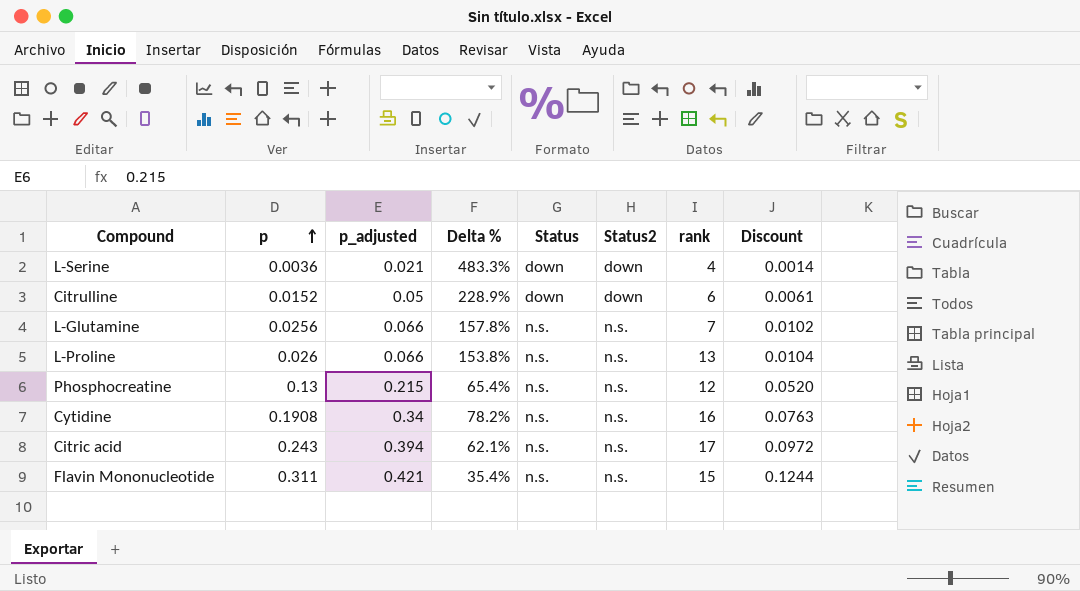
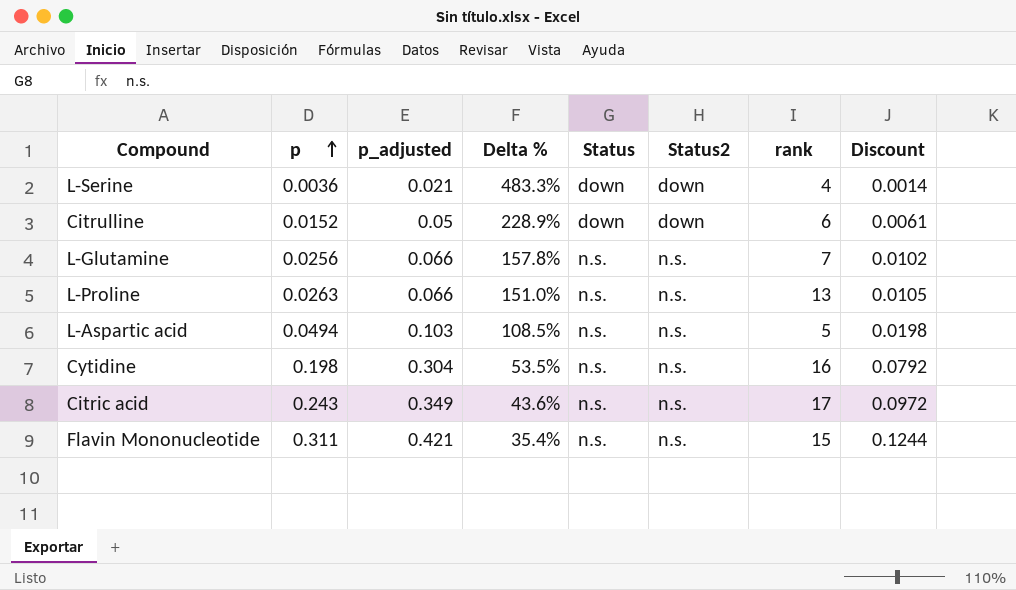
row Phosphocreatine: 0.13 | 0.215 | 65.4% | n.s. | n.s. | 12 | 0.0520 -> none
L-Proline | p: 0.026 -> 0.0263
L-Proline | Delta %: 153.8% -> 151.0%
L-Proline | Discount: 0.0104 -> 0.0105
row L-Aspartic acid: none -> 0.0494 | 0.103 | 108.5% | n.s. | n.s. | 5 | 0.0198
Cytidine | p: 0.1908 -> 0.198
Cytidine | p_adjusted: 0.34 -> 0.304
Cytidine | Delta %: 78.2% -> 53.5%
Cytidine | Discount: 0.0763 -> 0.0792
Citric acid | p_adjusted: 0.394 -> 0.349
Citric acid | Delta %: 62.1% -> 43.6%

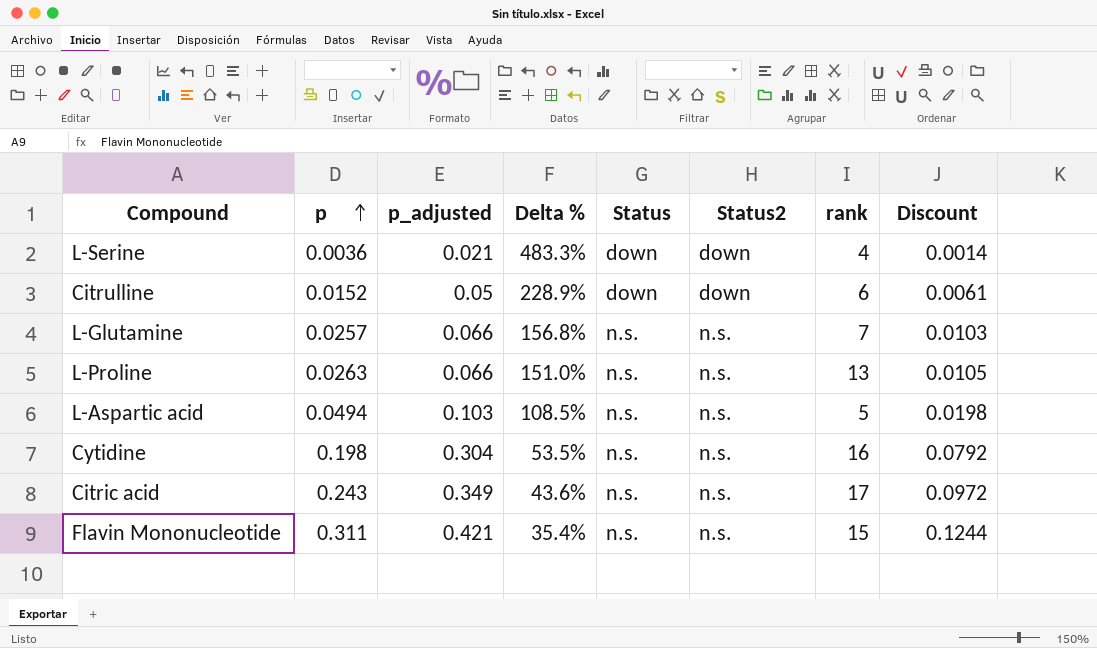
L-Glutamine | p: 0.0256 -> 0.0257
L-Glutamine | Delta %: 157.8% -> 156.8%
L-Glutamine | Discount: 0.0102 -> 0.0103

